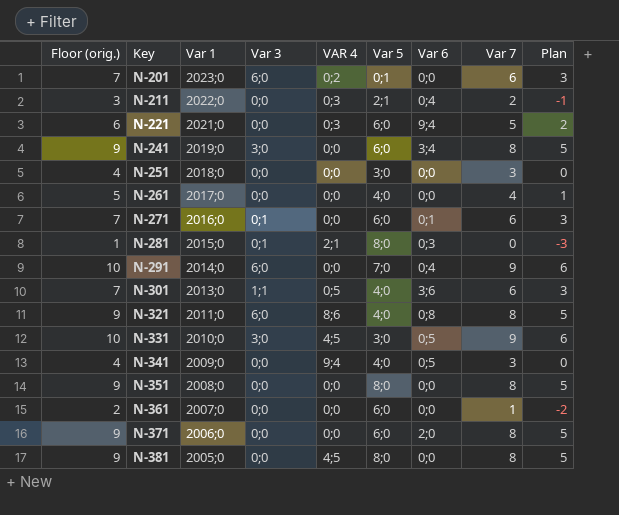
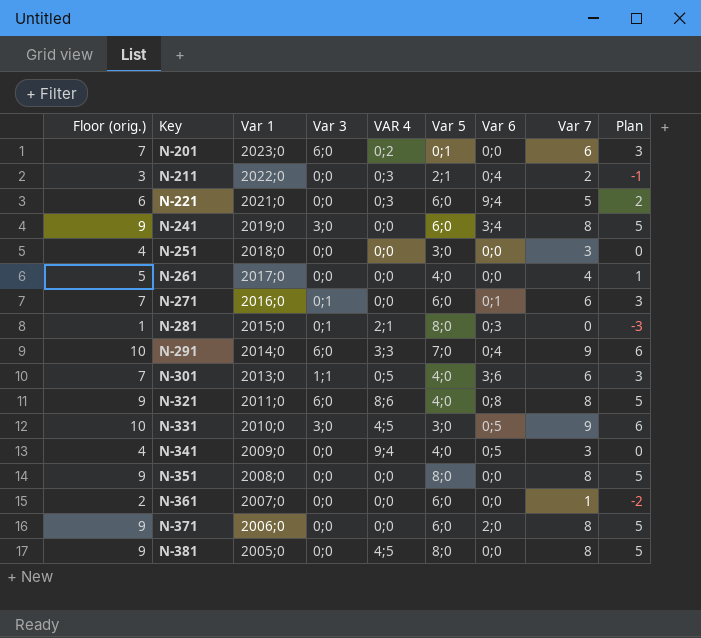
N-291 | VAR 4: 0;0 -> 3;3

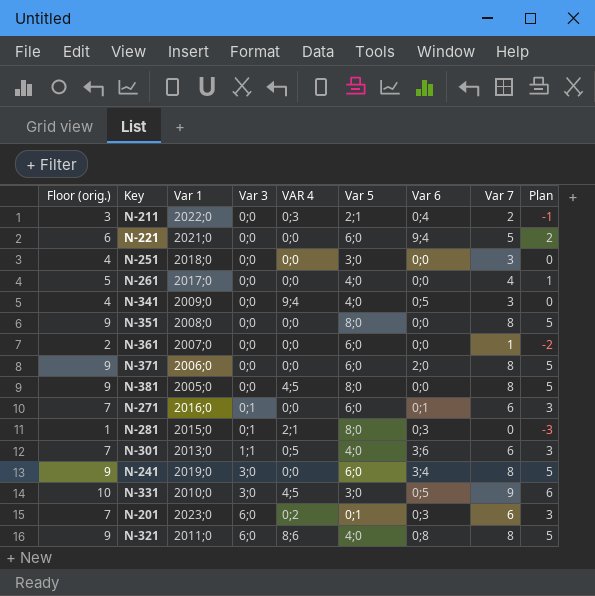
row order: Key ascending -> Var 3 ascending
row N-291: 10 | 2014;0 | 6;0 | 3;3 | 7;0 | 0;4 | 9 | 6 -> none
N-221 | VAR 4: 0;3 -> 0;0
N-201 | Var 6: 0;0 -> 0;3

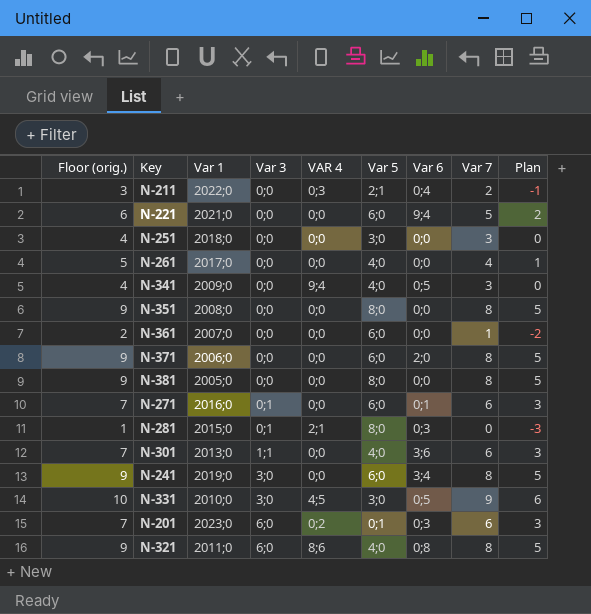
N-381 | VAR 4: 4;5 -> 0;0
N-301 | VAR 4: 0;5 -> 0;0

